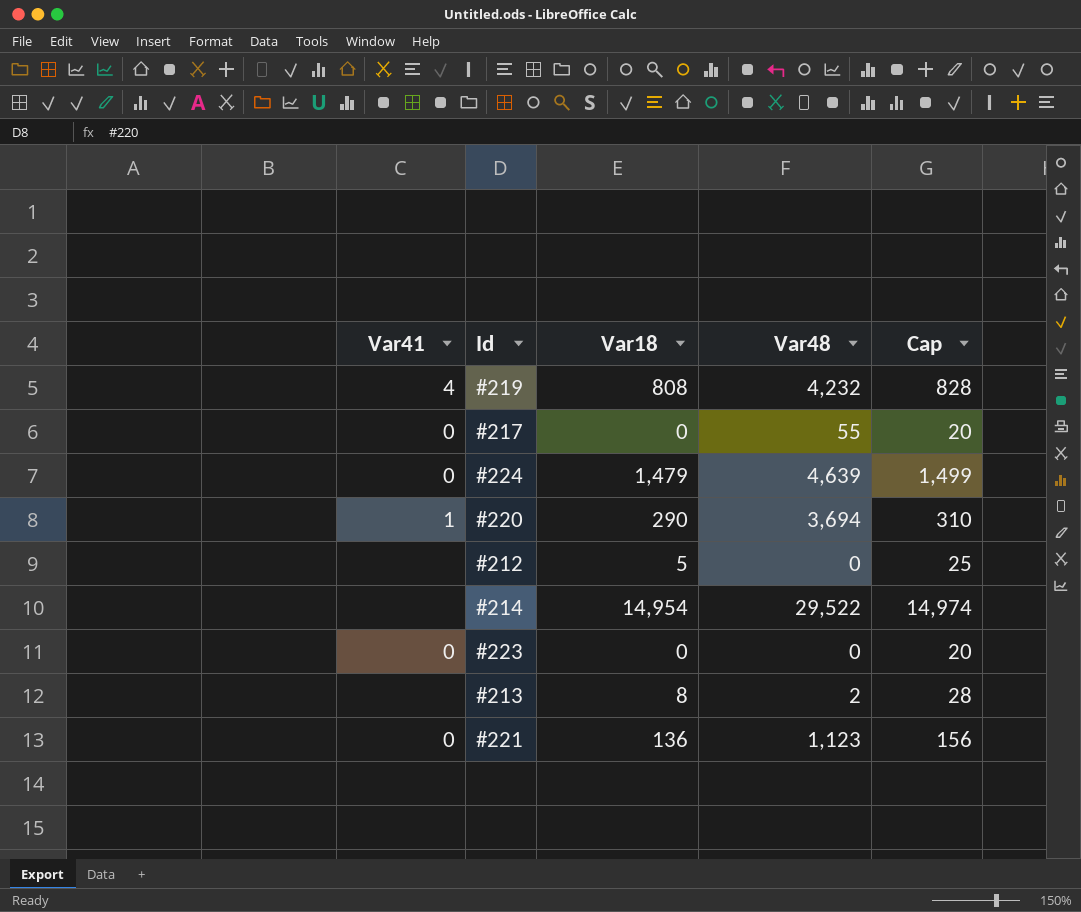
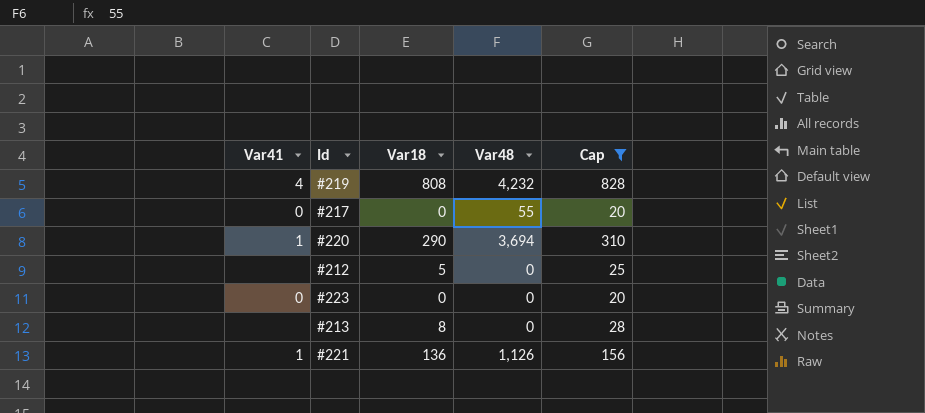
filter: none -> Cap <= 828
#213 | Var48: 2 -> 0
#221 | Var41: 0 -> 1
#221 | Var48: 1,123 -> 1,126

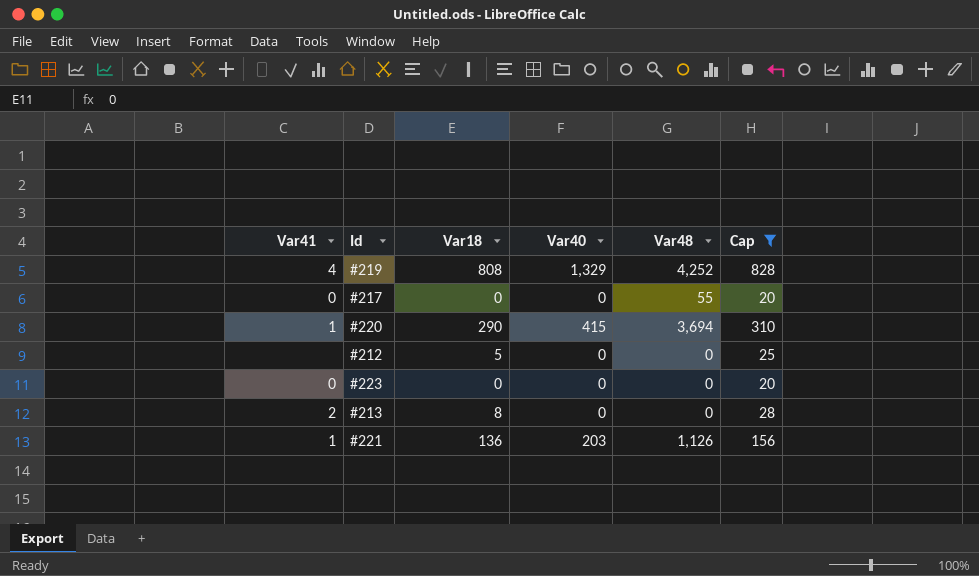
column Var40 | position: none -> 4
#219 | Var48: 4,232 -> 4,252
#213 | Var41: none -> 2

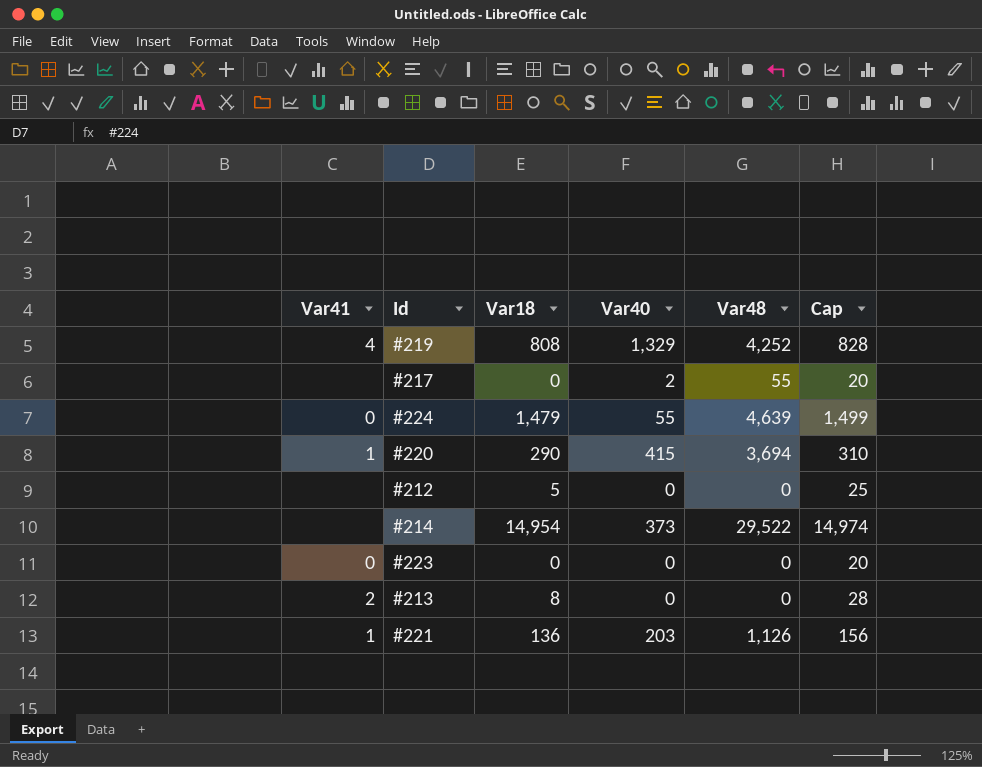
filter: Cap <= 828 -> none
#217 | Var41: 0 -> none
#217 | Var40: 0 -> 2

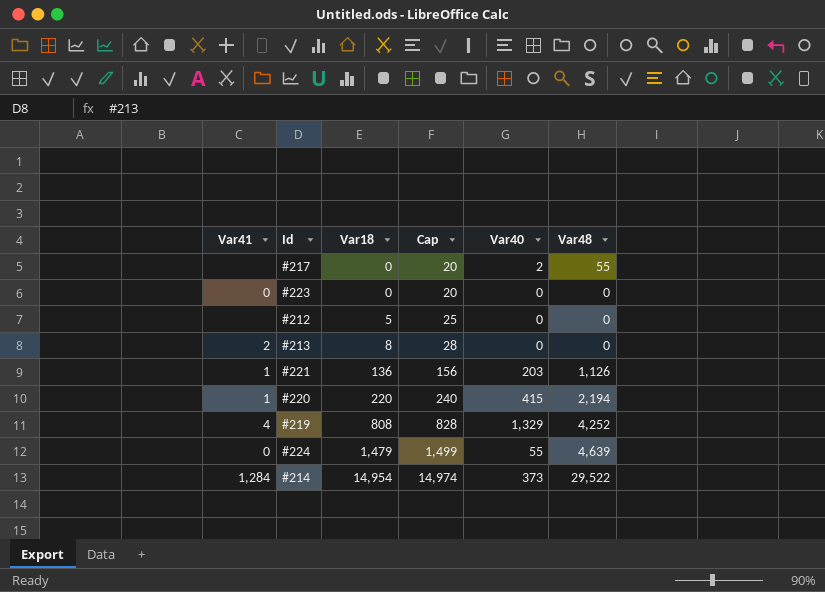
row order: none -> Var18 ascending
column Cap | position: 6 -> 4
#220 | Var18: 290 -> 220
#220 | Cap: 310 -> 240
#220 | Var48: 3,694 -> 2,194
#214 | Var41: none -> 1,284

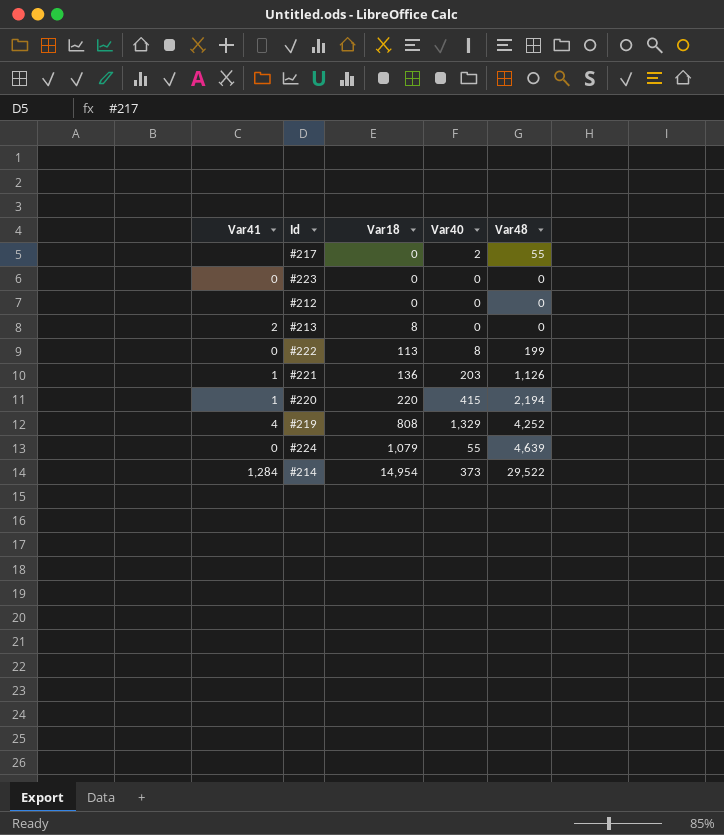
column Cap | formula: [Var18] + 20 -> none
#212 | Var18: 5 -> 0
row #222: none -> 0 | 113 | 8 | 199
#224 | Var18: 1,479 -> 1,079

